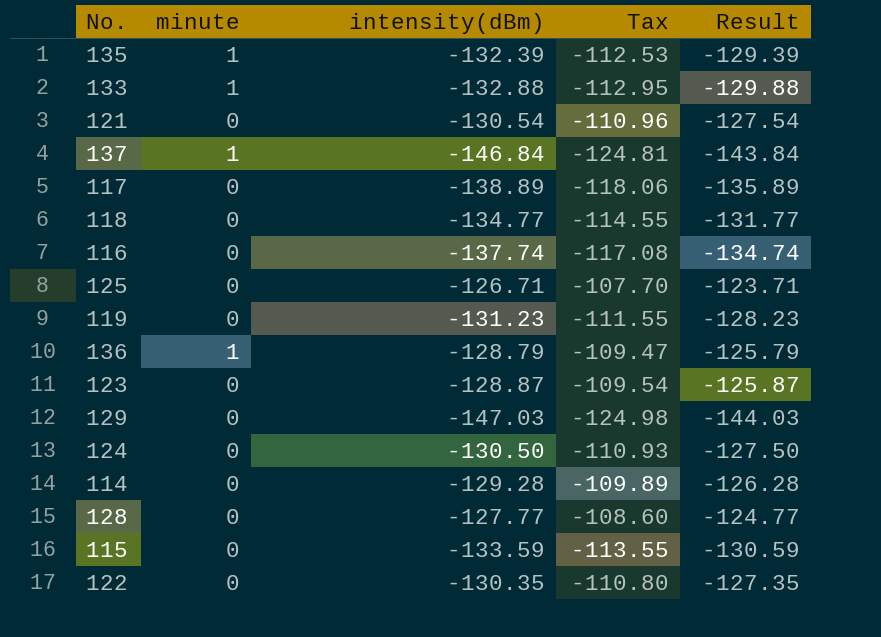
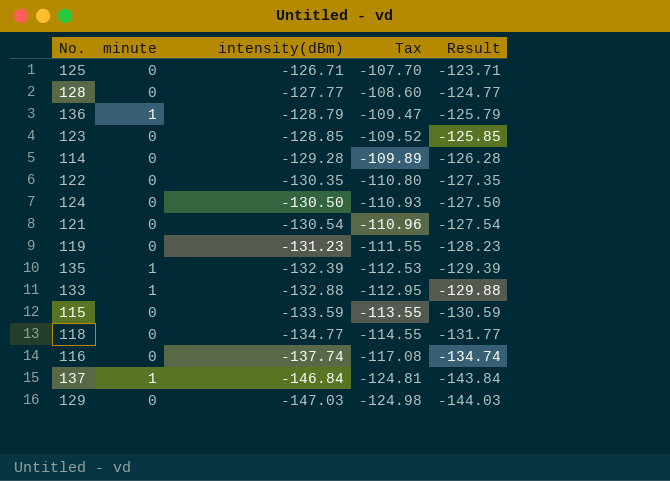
row order: none -> intensity(dBm) descending
row 117: 0 | -138.89 | -118.06 | -135.89 -> none
123 | intensity(dBm): -128.87 -> -128.85
123 | Tax: -109.54 -> -109.52
123 | Result: -125.87 -> -125.85

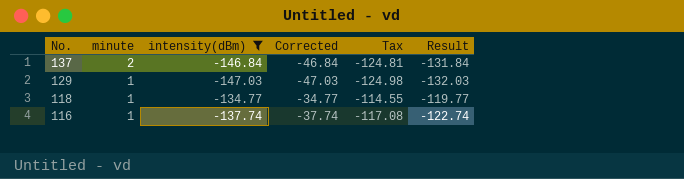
filter: none -> intensity(dBm) <= -134.77
row order: intensity(dBm) descending -> No. descending
column Corrected | formula: none -> [intensity(dBm)] + 100
column Result | formula: [intensity(dBm)] + 3 -> [intensity(dBm)] + 15
137 | minute: 1 -> 2
129 | minute: 0 -> 1
118 | minute: 0 -> 1
116 | minute: 0 -> 1

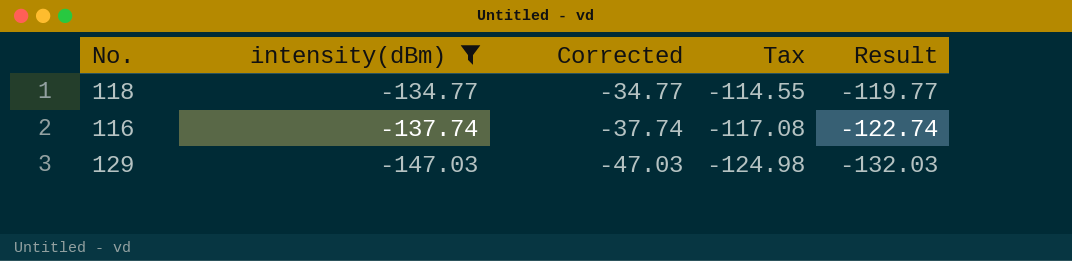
row order: No. descending -> intensity(dBm) descending
column minute | position: 2 -> none
row 137: 2 | -146.84 | -46.84 | -124.81 | -131.84 -> none

